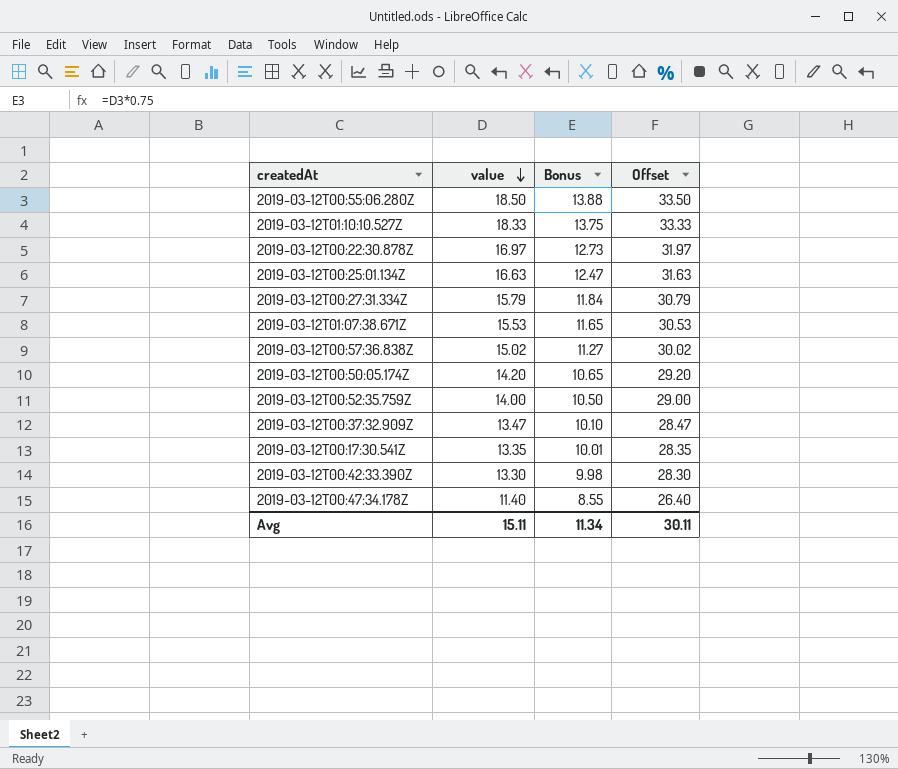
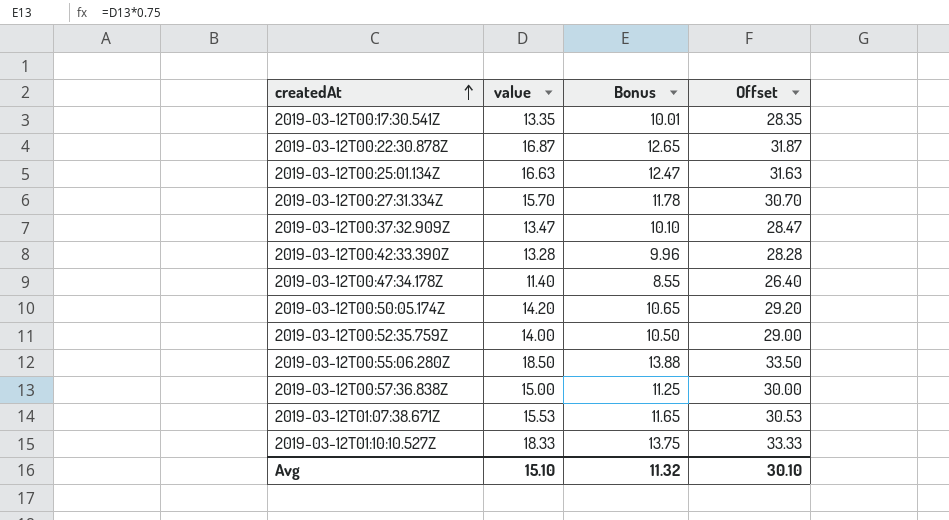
row order: value descending -> createdAt ascending
2019-03-12T00:22:30.878Z | value: 16.97 -> 16.87
2019-03-12T00:22:30.878Z | Bonus: 12.73 -> 12.65
2019-03-12T00:22:30.878Z | Offset: 31.97 -> 31.87
2019-03-12T00:27:31.334Z | value: 15.79 -> 15.70
2019-03-12T00:27:31.334Z | Bonus: 11.84 -> 11.78
2019-03-12T00:27:31.334Z | Offset: 30.79 -> 30.70
2019-03-12T00:42:33.390Z | value: 13.30 -> 13.28
2019-03-12T00:42:33.390Z | Bonus: 9.98 -> 9.96
2019-03-12T00:42:33.390Z | Offset: 28.30 -> 28.28
2019-03-12T00:57:36.838Z | value: 15.02 -> 15.00
2019-03-12T00:57:36.838Z | Bonus: 11.27 -> 11.25
2019-03-12T00:57:36.838Z | Offset: 30.02 -> 30.00
Avg | value: 15.11 -> 15.10
Avg | Bonus: 11.34 -> 11.32
Avg | Offset: 30.11 -> 30.10

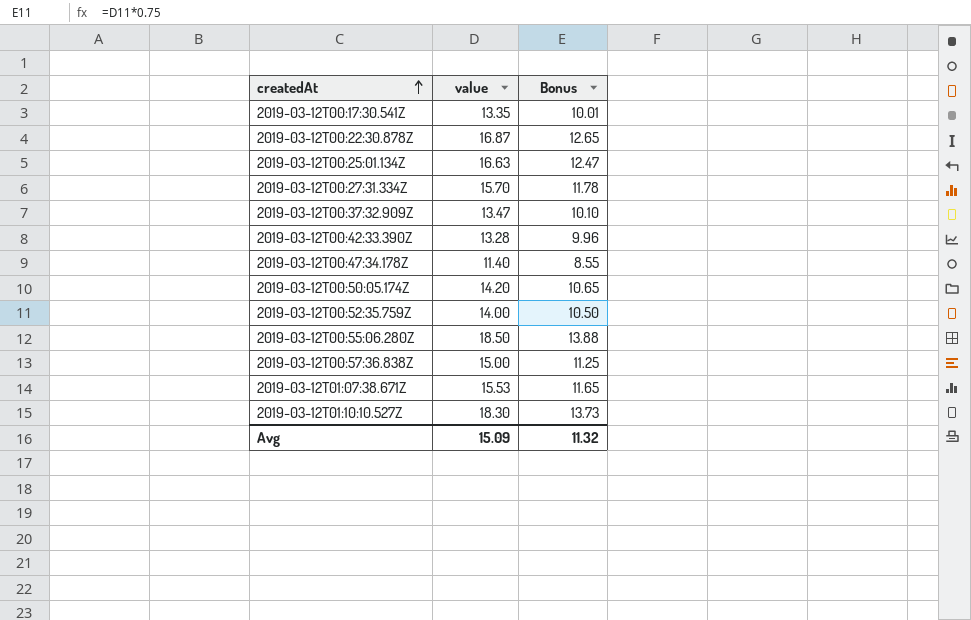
column Offset | formula: [value] + 15 -> none
2019-03-12T01:10:10.527Z | value: 18.33 -> 18.30
2019-03-12T01:10:10.527Z | Bonus: 13.75 -> 13.73
Avg | value: 15.10 -> 15.09

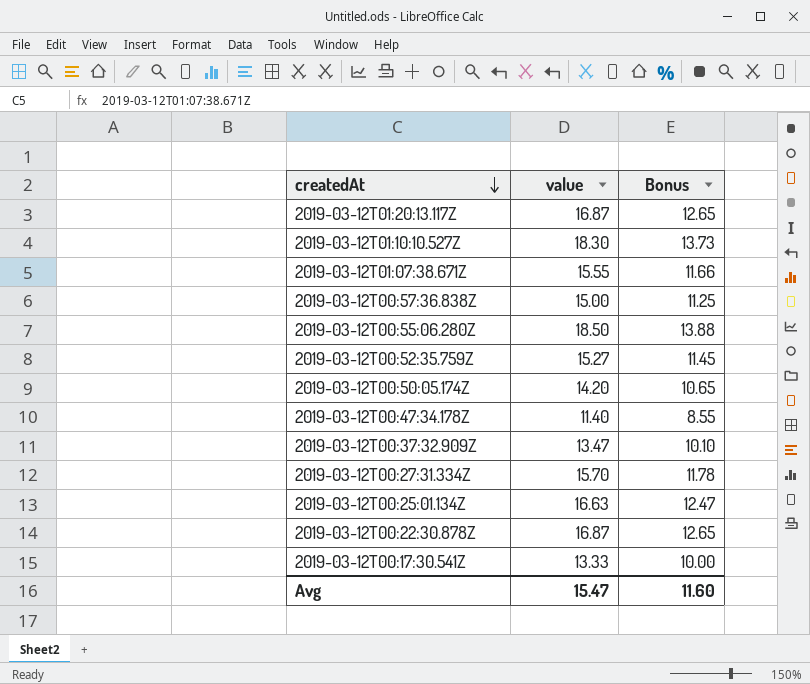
row order: createdAt ascending -> createdAt descending
row 2019-03-12T00:42:33.390Z: 13.28 | 9.96 -> none
row 2019-03-12T01:20:13.117Z: none -> 16.87 | 12.65
2019-03-12T01:07:38.671Z | value: 15.53 -> 15.55
2019-03-12T01:07:38.671Z | Bonus: 11.65 -> 11.66
2019-03-12T00:52:35.759Z | value: 14.00 -> 15.27
2019-03-12T00:52:35.759Z | Bonus: 10.50 -> 11.45
2019-03-12T00:17:30.541Z | value: 13.35 -> 13.33
2019-03-12T00:17:30.541Z | Bonus: 10.01 -> 10.00
Avg | value: 15.09 -> 15.47
Avg | Bonus: 11.32 -> 11.60

